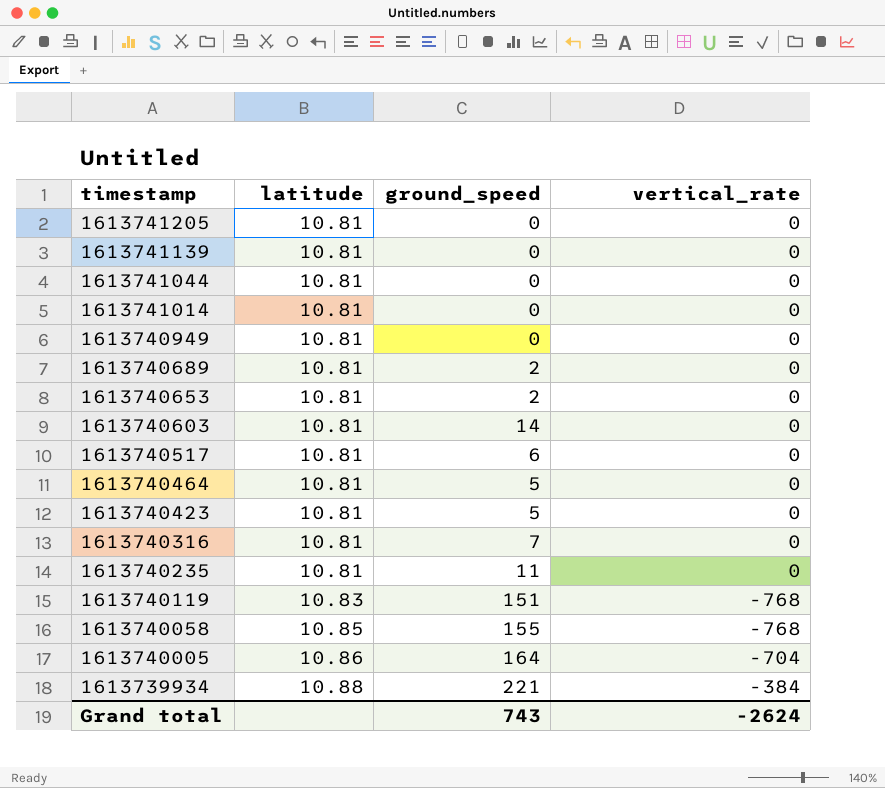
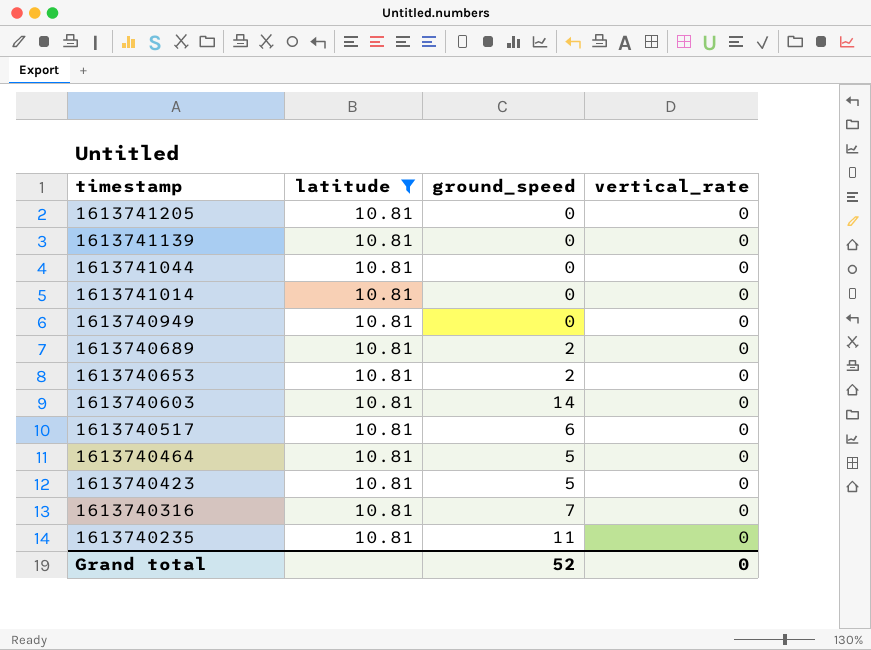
filter: none -> latitude = 10.81
Grand total | ground_speed: 743 -> 52
Grand total | vertical_rate: -2624 -> 0

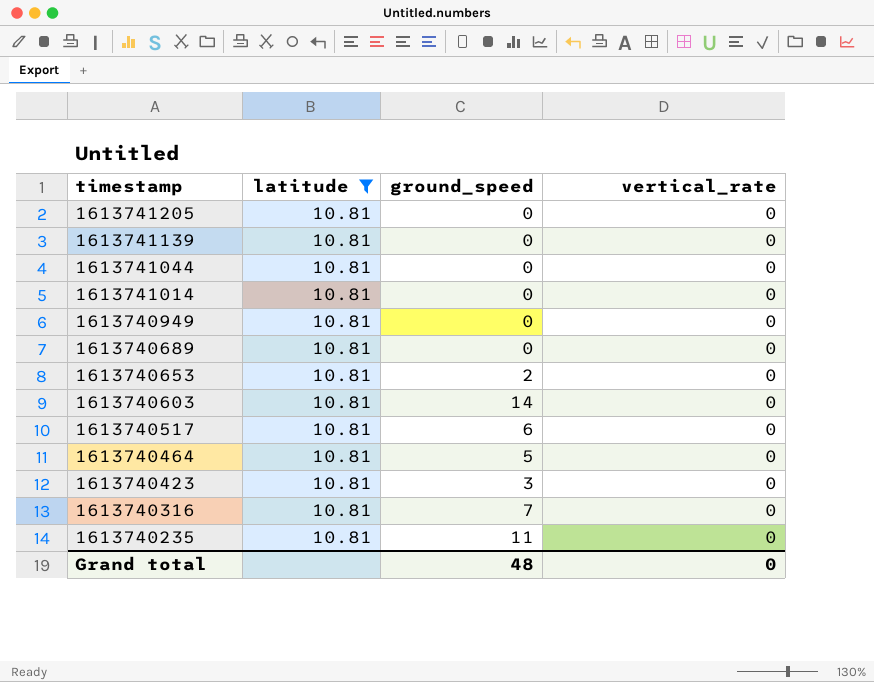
1613740689 | ground_speed: 2 -> 0
1613740423 | ground_speed: 5 -> 3
Grand total | ground_speed: 52 -> 48

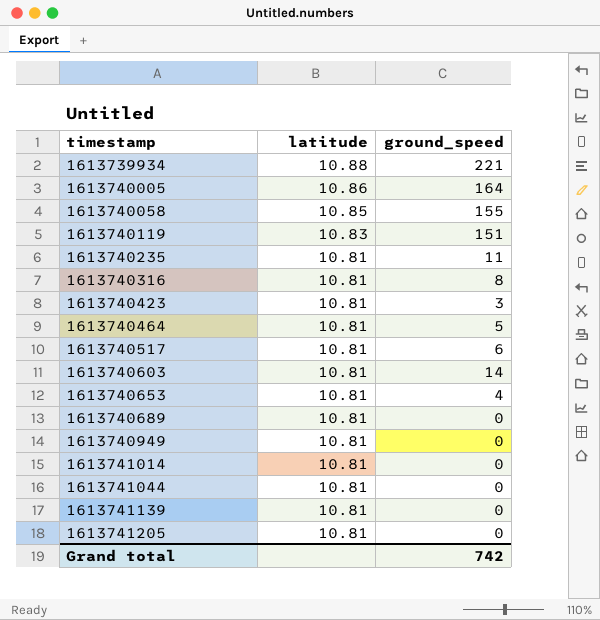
filter: latitude = 10.81 -> none
row order: timestamp descending -> timestamp ascending
column vertical_rate | position: 4 -> none
1613740316 | ground_speed: 7 -> 8
1613740653 | ground_speed: 2 -> 4
Grand total | ground_speed: 48 -> 742

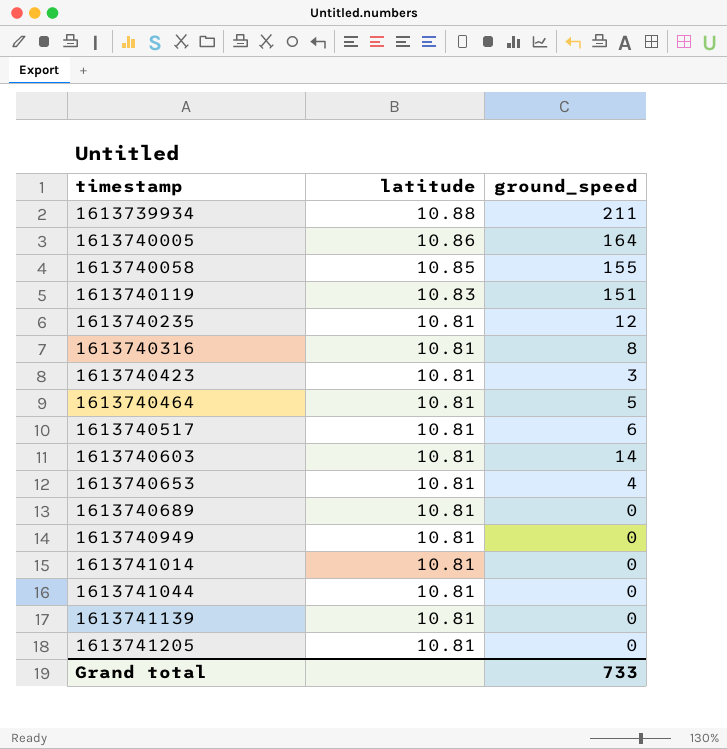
1613739934 | ground_speed: 221 -> 211
1613740235 | ground_speed: 11 -> 12
Grand total | ground_speed: 742 -> 733

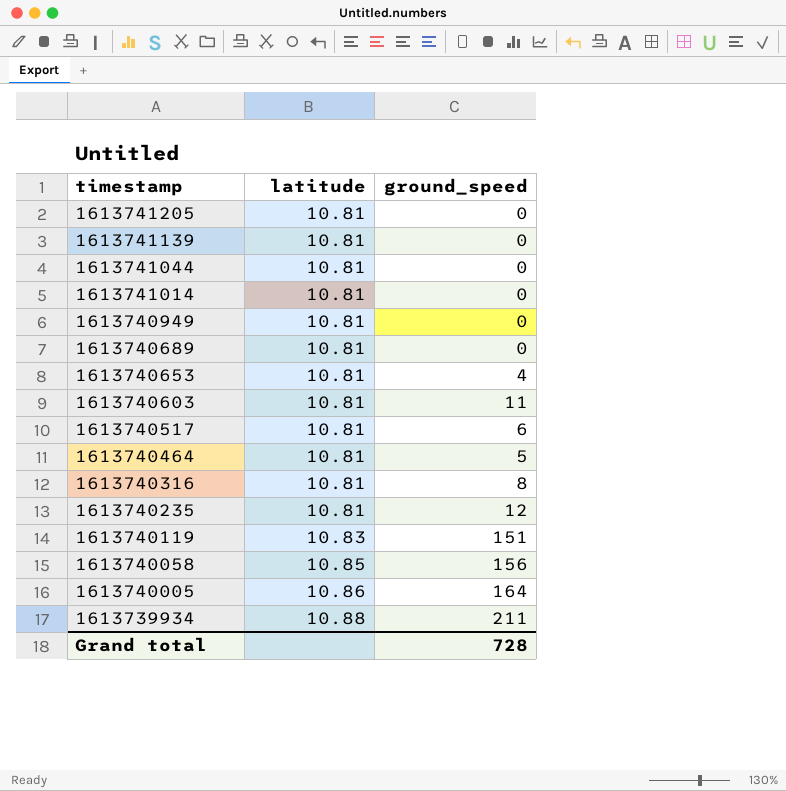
row order: timestamp ascending -> timestamp descending
row 1613740423: 10.81 | 3 -> none
1613740603 | ground_speed: 14 -> 11
1613740058 | ground_speed: 155 -> 156
Grand total | ground_speed: 733 -> 728

